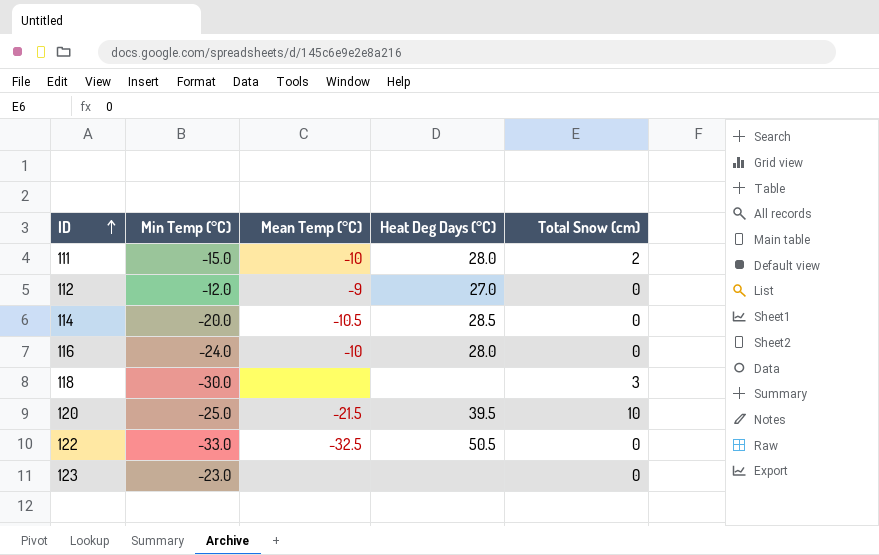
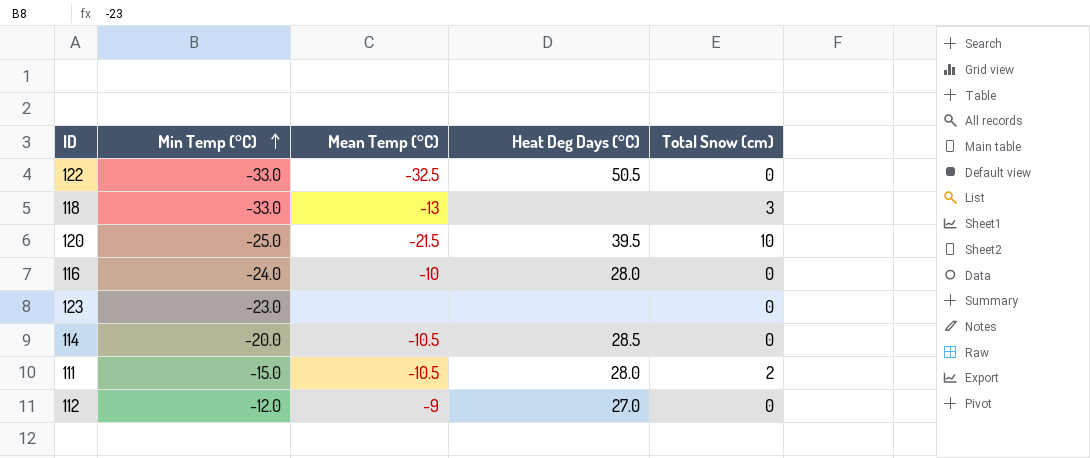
row order: ID ascending -> Min Temp (°C) ascending
118 | Min Temp (°C): -30.0 -> -33.0
118 | Mean Temp (°C): none -> -13
111 | Mean Temp (°C): -10 -> -10.5

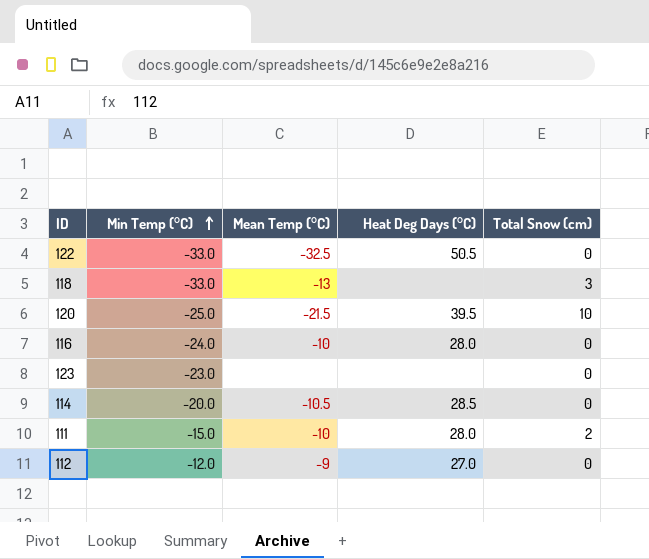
111 | Mean Temp (°C): -10.5 -> -10

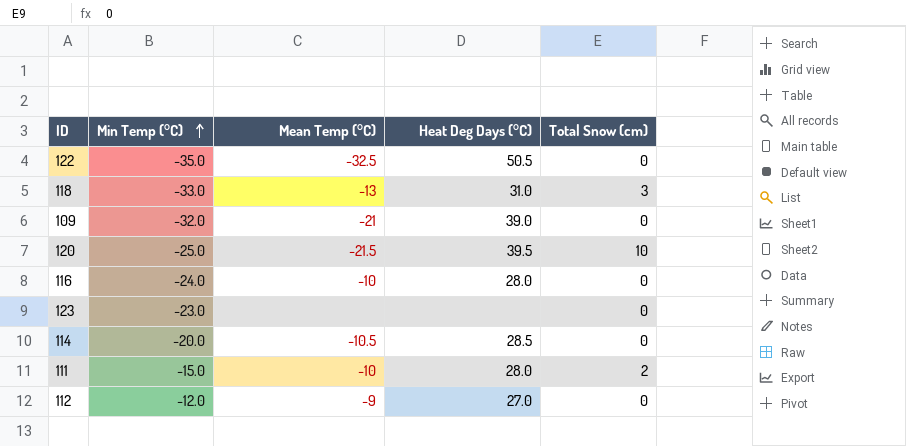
122 | Min Temp (°C): -33.0 -> -35.0
118 | Heat Deg Days (°C): none -> 31.0
row 109: none -> -32.0 | -21 | 39.0 | 0

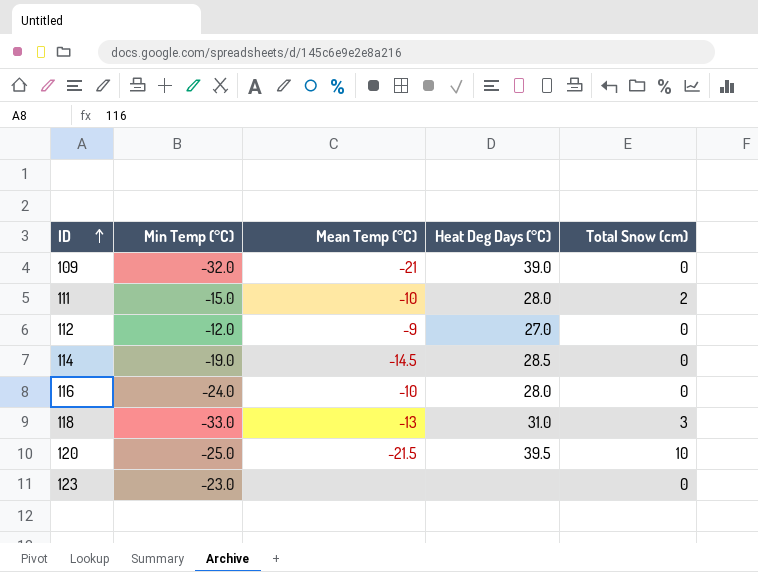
row order: Min Temp (°C) ascending -> ID ascending
row 122: -35.0 | -32.5 | 50.5 | 0 -> none
114 | Min Temp (°C): -20.0 -> -19.0
114 | Mean Temp (°C): -10.5 -> -14.5

